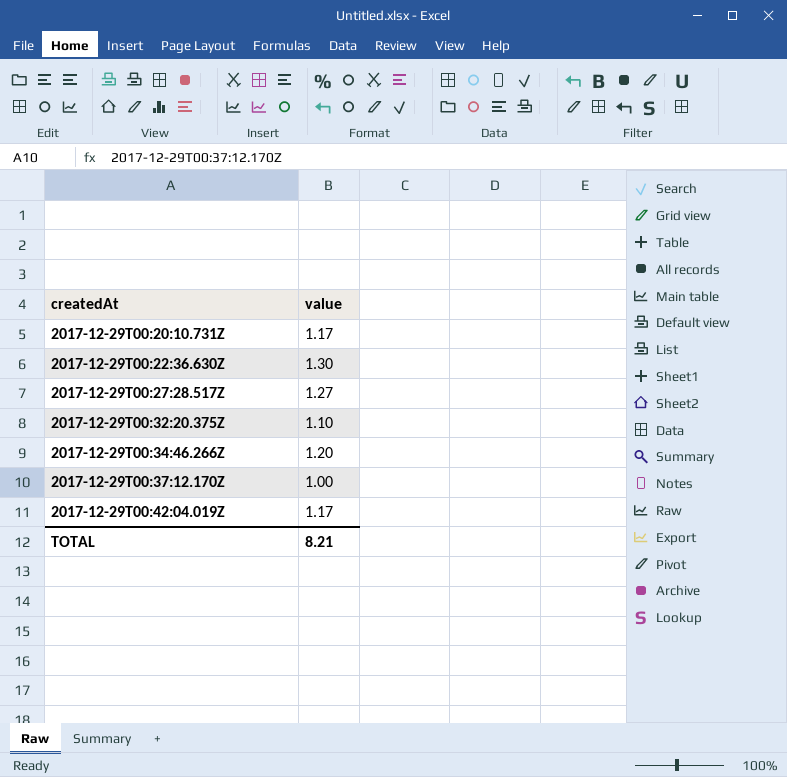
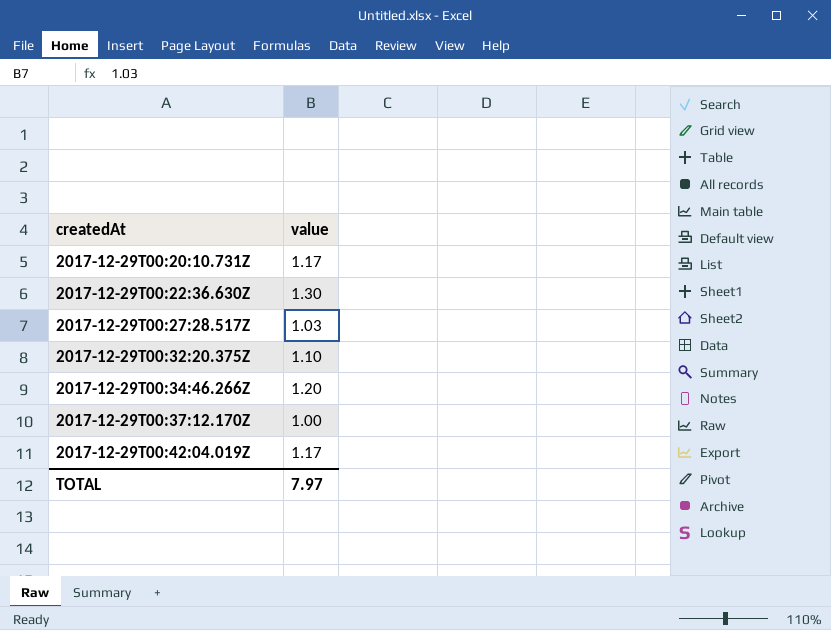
2017-12-29T00:27:28.517Z | value: 1.27 -> 1.03
TOTAL | value: 8.21 -> 7.97

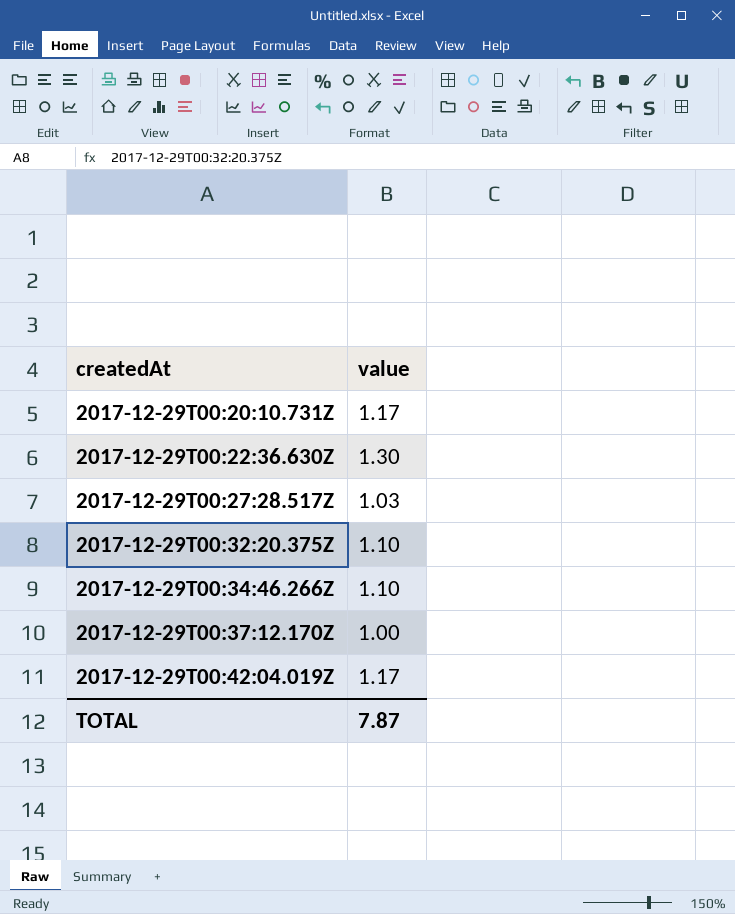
2017-12-29T00:34:46.266Z | value: 1.20 -> 1.10
TOTAL | value: 7.97 -> 7.87

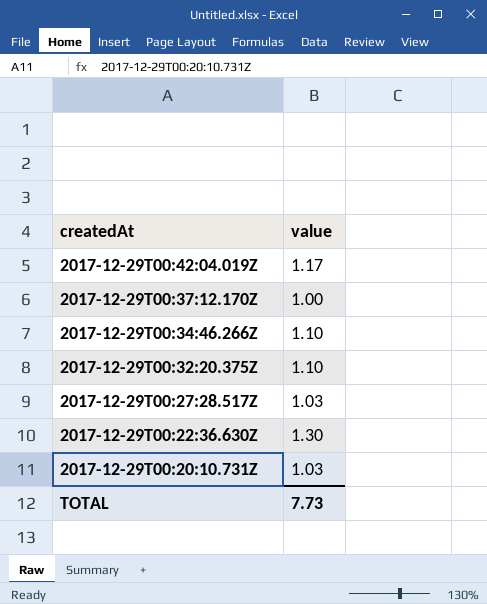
row order: createdAt ascending -> createdAt descending
2017-12-29T00:20:10.731Z | value: 1.17 -> 1.03
TOTAL | value: 7.87 -> 7.73

